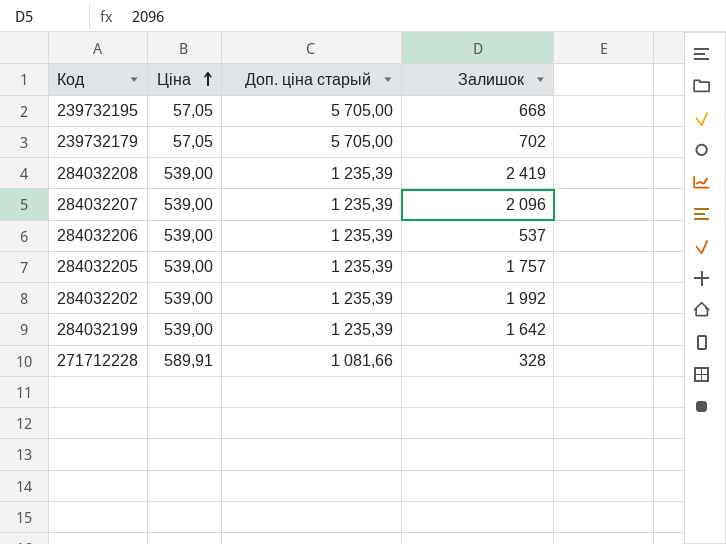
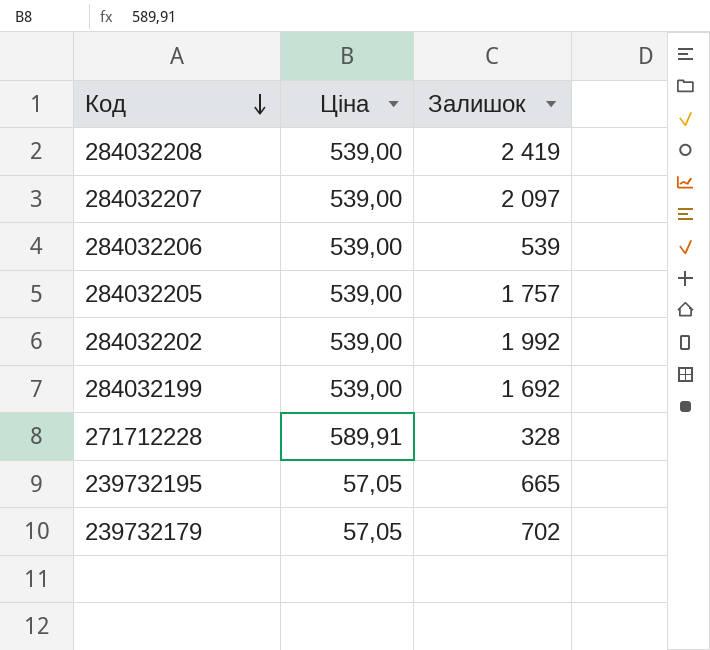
row order: Ціна ascending -> Код descending
column Доп. ціна старый | position: 3 -> none
284032207 | Залишок: 2 096 -> 2 097
284032206 | Залишок: 537 -> 539
284032199 | Залишок: 1 642 -> 1 692
239732195 | Залишок: 668 -> 665

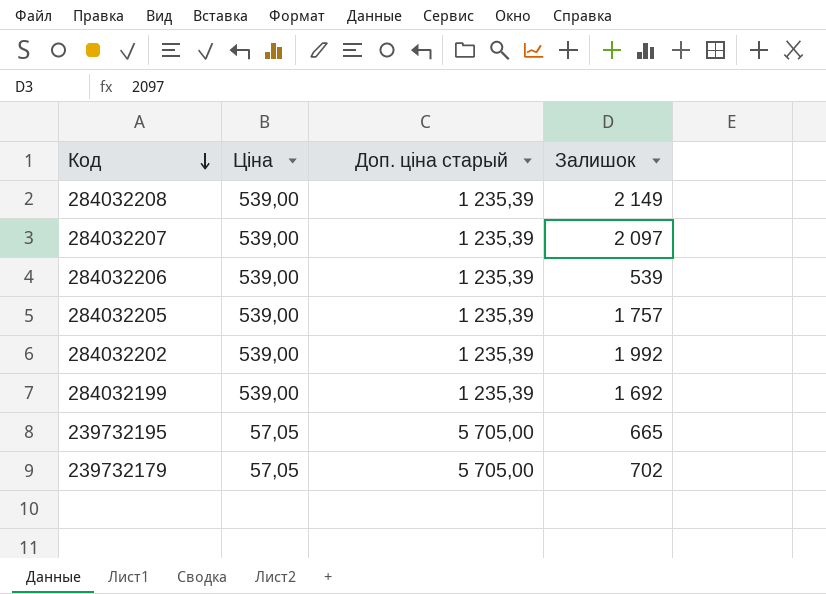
column Доп. ціна старый | position: none -> 3
row 271712228: 589,91 | 328 -> none
284032208 | Залишок: 2 419 -> 2 149

